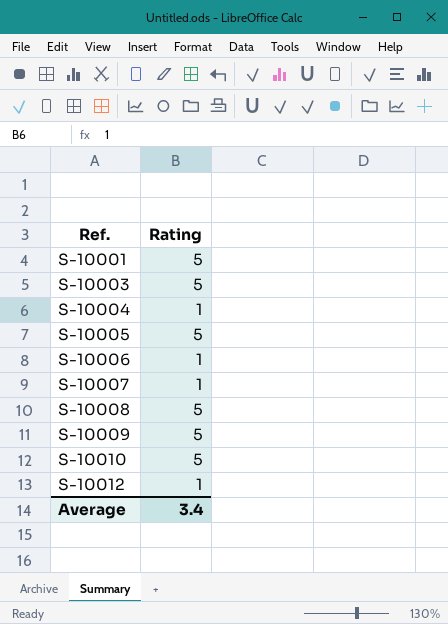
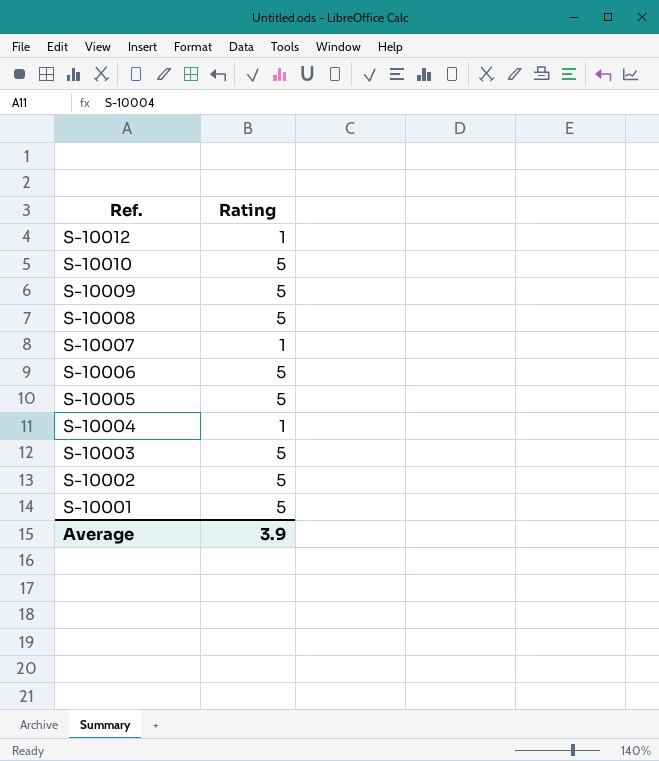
row order: Ref. ascending -> Ref. descending
S-10006 | Rating: 1 -> 5
row S-10002: none -> 5
Average | Rating: 3.4 -> 3.9

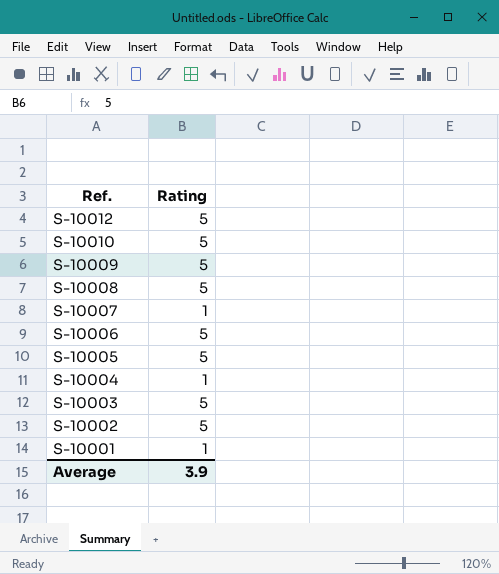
S-10012 | Rating: 1 -> 5
S-10001 | Rating: 5 -> 1

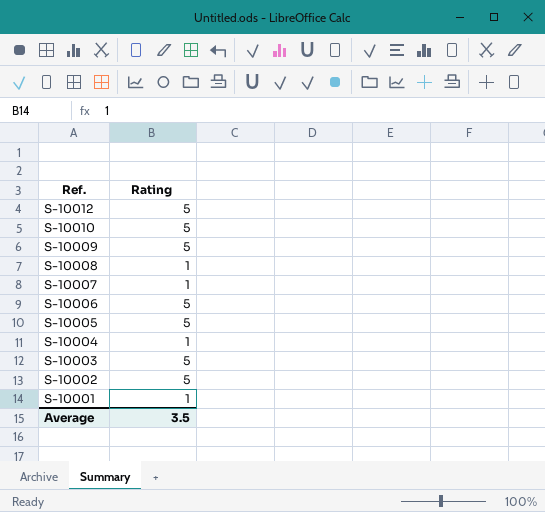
S-10008 | Rating: 5 -> 1
Average | Rating: 3.9 -> 3.5

